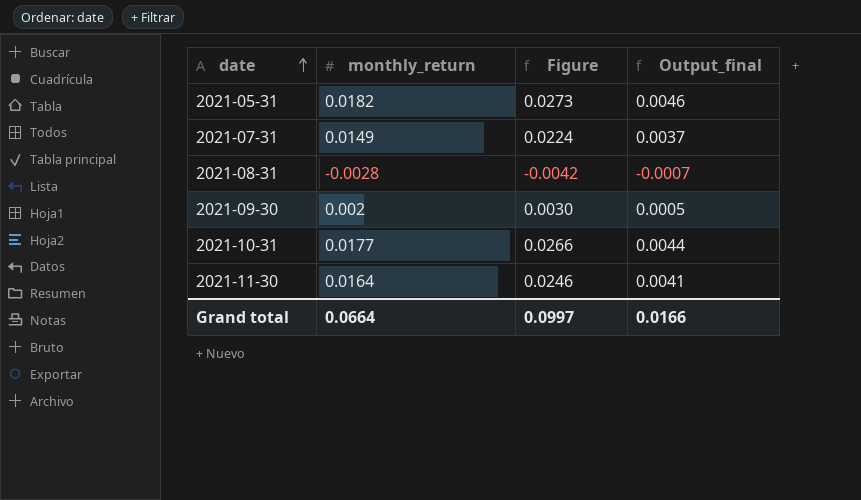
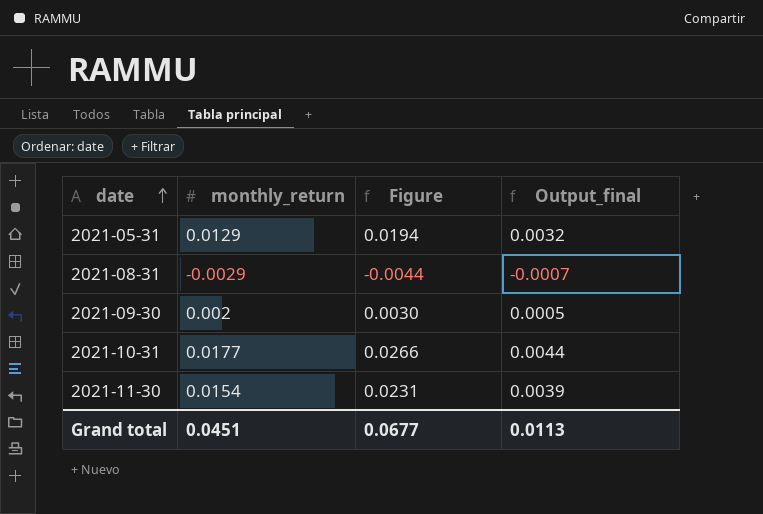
row 2021-07-31: 0.0149 | 0.0224 | 0.0037 -> none
2021-05-31 | monthly_return: 0.0182 -> 0.0129
2021-05-31 | Figure: 0.0273 -> 0.0194
2021-05-31 | Output_final: 0.0046 -> 0.0032
2021-08-31 | monthly_return: -0.0028 -> -0.0029
2021-08-31 | Figure: -0.0042 -> -0.0044
2021-11-30 | monthly_return: 0.0164 -> 0.0154
2021-11-30 | Figure: 0.0246 -> 0.0231
2021-11-30 | Output_final: 0.0041 -> 0.0039
Grand total | monthly_return: 0.0664 -> 0.0451
Grand total | Figure: 0.0997 -> 0.0677
Grand total | Output_final: 0.0166 -> 0.0113

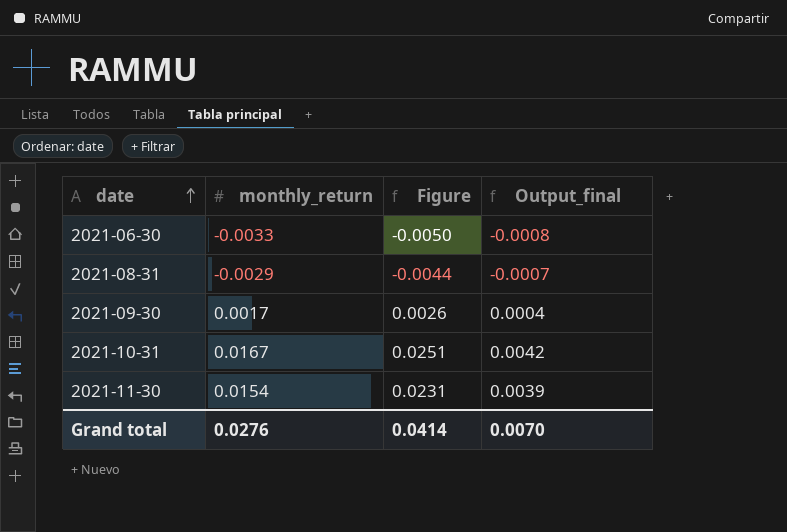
row 2021-05-31: 0.0129 | 0.0194 | 0.0032 -> none
row 2021-06-30: none -> -0.0033 | -0.0050 | -0.0008
2021-09-30 | monthly_return: 0.002 -> 0.0017
2021-09-30 | Figure: 0.0030 -> 0.0026
2021-09-30 | Output_final: 0.0005 -> 0.0004
2021-10-31 | monthly_return: 0.0177 -> 0.0167
2021-10-31 | Figure: 0.0266 -> 0.0251
2021-10-31 | Output_final: 0.0044 -> 0.0042
Grand total | monthly_return: 0.0451 -> 0.0276
Grand total | Figure: 0.0677 -> 0.0414
Grand total | Output_final: 0.0113 -> 0.0070

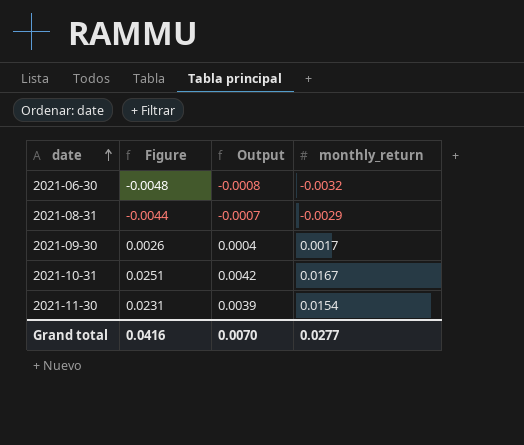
column name: Output_final -> Output
column monthly_return | position: 2 -> 4
2021-06-30 | Figure: -0.0050 -> -0.0048
2021-06-30 | monthly_return: -0.0033 -> -0.0032
Grand total | Figure: 0.0414 -> 0.0416
Grand total | monthly_return: 0.0276 -> 0.0277

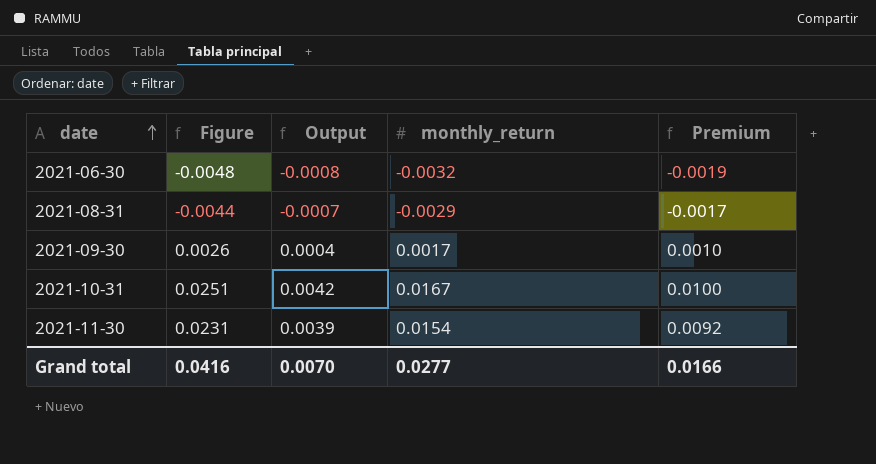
column Premium | formula: none -> [monthly_return] * 0.6

